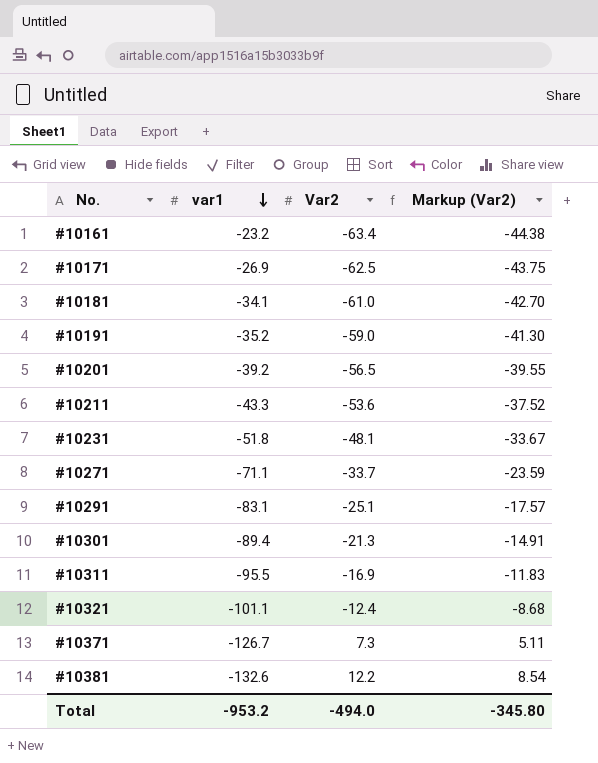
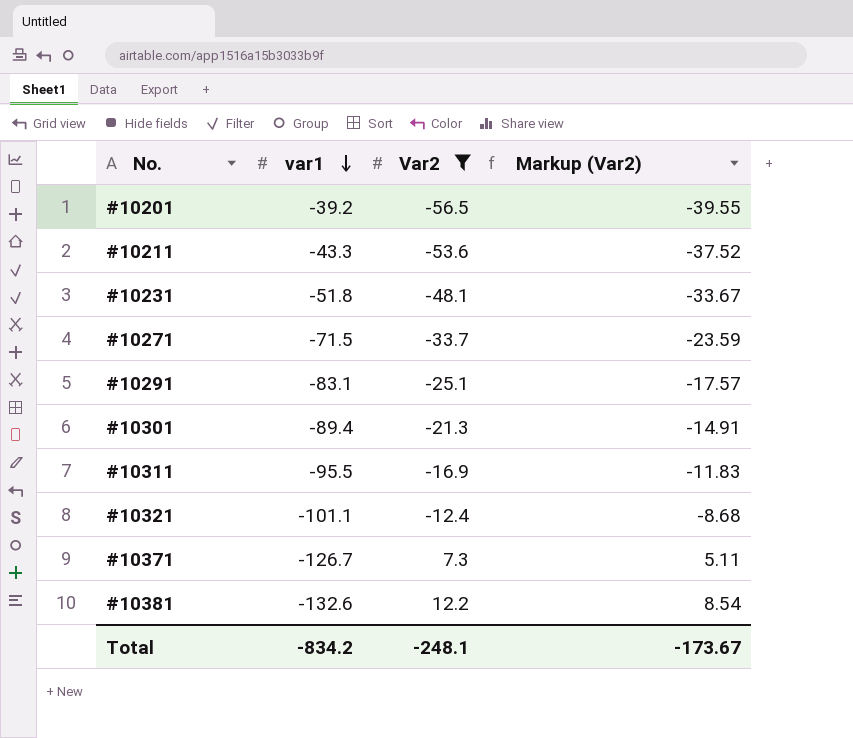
filter: none -> Var2 >= -56.5
#10271 | var1: -71.1 -> -71.5
Total | var1: -953.2 -> -834.2
Total | Var2: -494.0 -> -248.1
Total | Markup (Var2): -345.80 -> -173.67

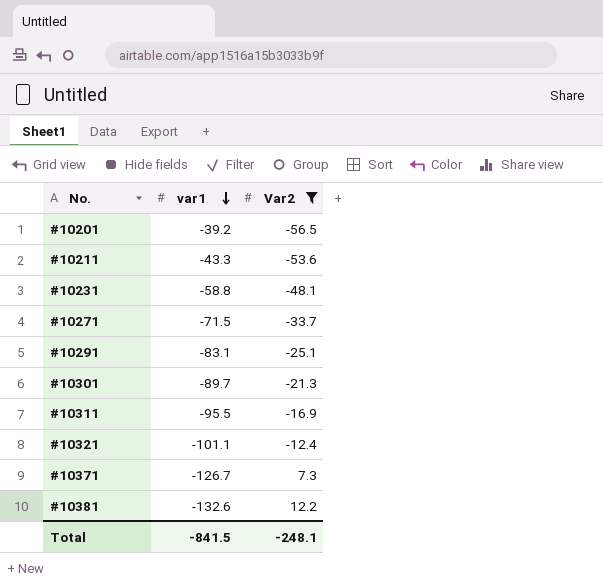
column Markup (Var2) | formula: [Var2] * 0.7 -> none
#10231 | var1: -51.8 -> -58.8
#10301 | var1: -89.4 -> -89.7
Total | var1: -834.2 -> -841.5

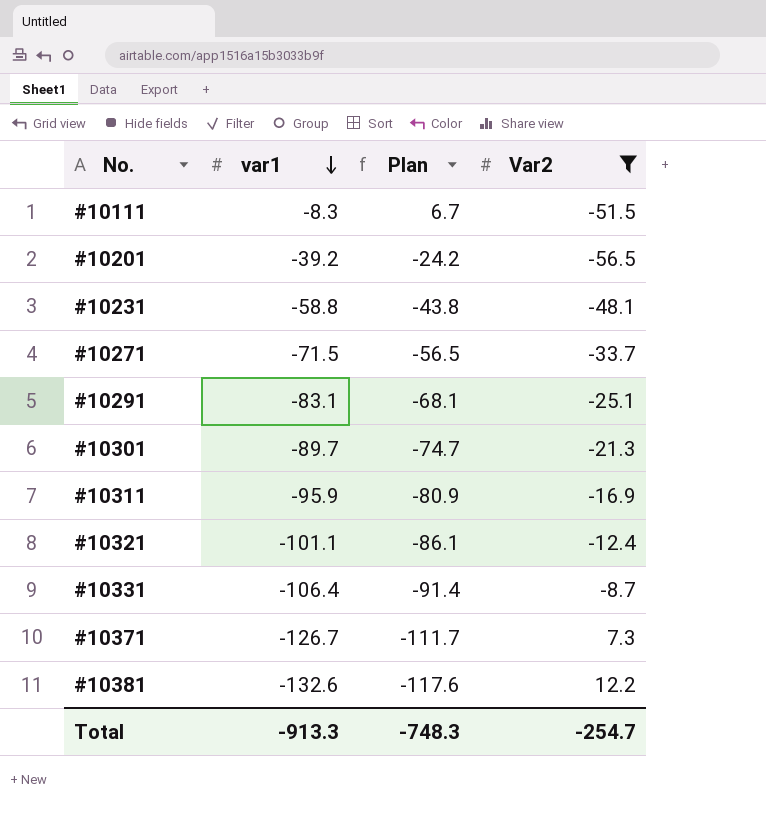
column Plan | formula: none -> [var1] + 15
row #10211: -43.3 | -53.6 -> none
row #10111: none -> -8.3 | 6.7 | -51.5
#10311 | var1: -95.5 -> -95.9
row #10331: none -> -106.4 | -91.4 | -8.7
Total | var1: -841.5 -> -913.3
Total | Var2: -248.1 -> -254.7

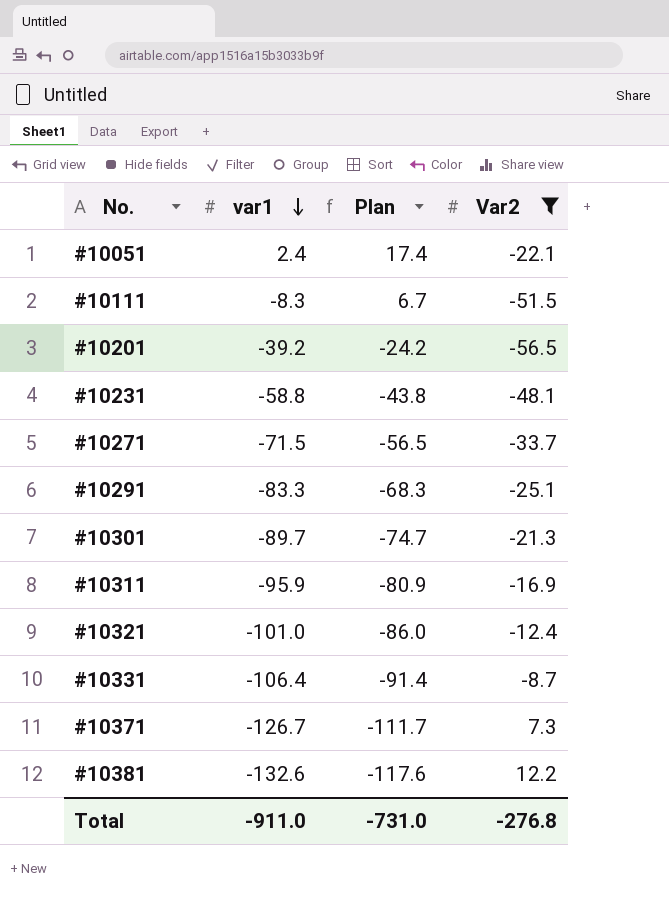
row #10051: none -> 2.4 | 17.4 | -22.1
#10291 | var1: -83.1 -> -83.3
#10291 | Plan: -68.1 -> -68.3
#10321 | var1: -101.1 -> -101.0
#10321 | Plan: -86.1 -> -86.0
Total | var1: -913.3 -> -911.0
Total | Plan: -748.3 -> -731.0
Total | Var2: -254.7 -> -276.8

